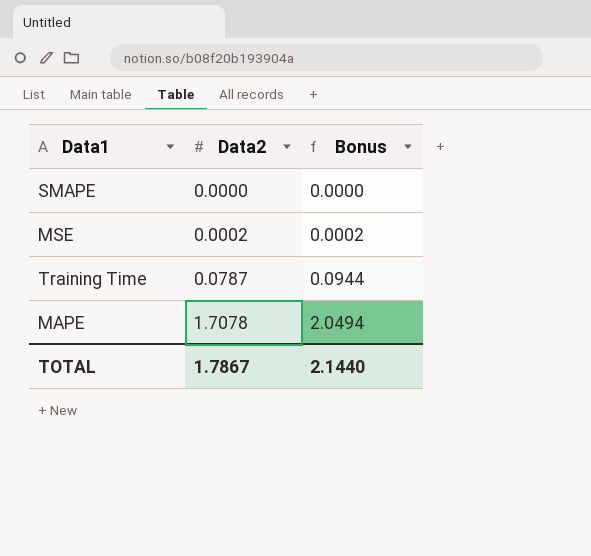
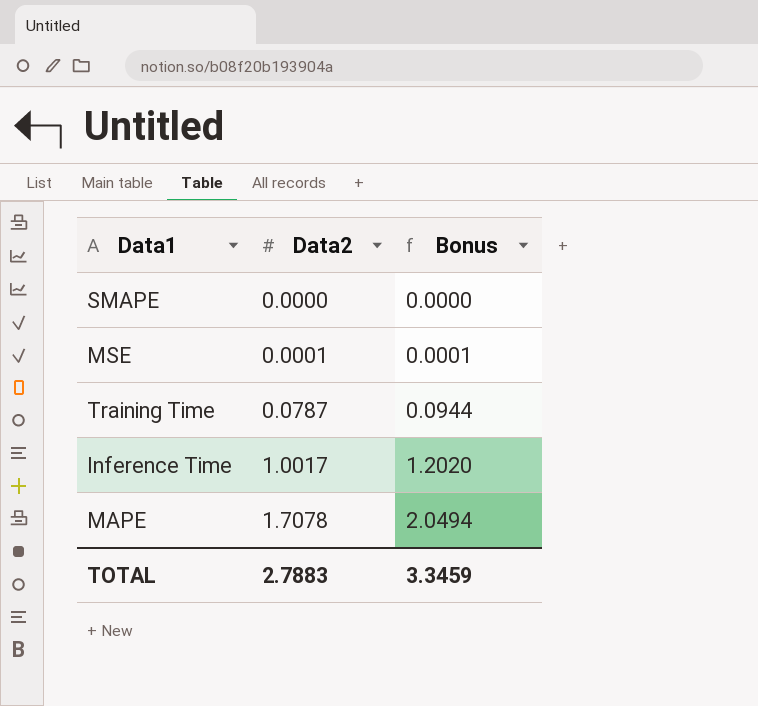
MSE | Data2: 0.0002 -> 0.0001
MSE | Bonus: 0.0002 -> 0.0001
row Inference Time: none -> 1.0017 | 1.2020
TOTAL | Data2: 1.7867 -> 2.7883
TOTAL | Bonus: 2.1440 -> 3.3459

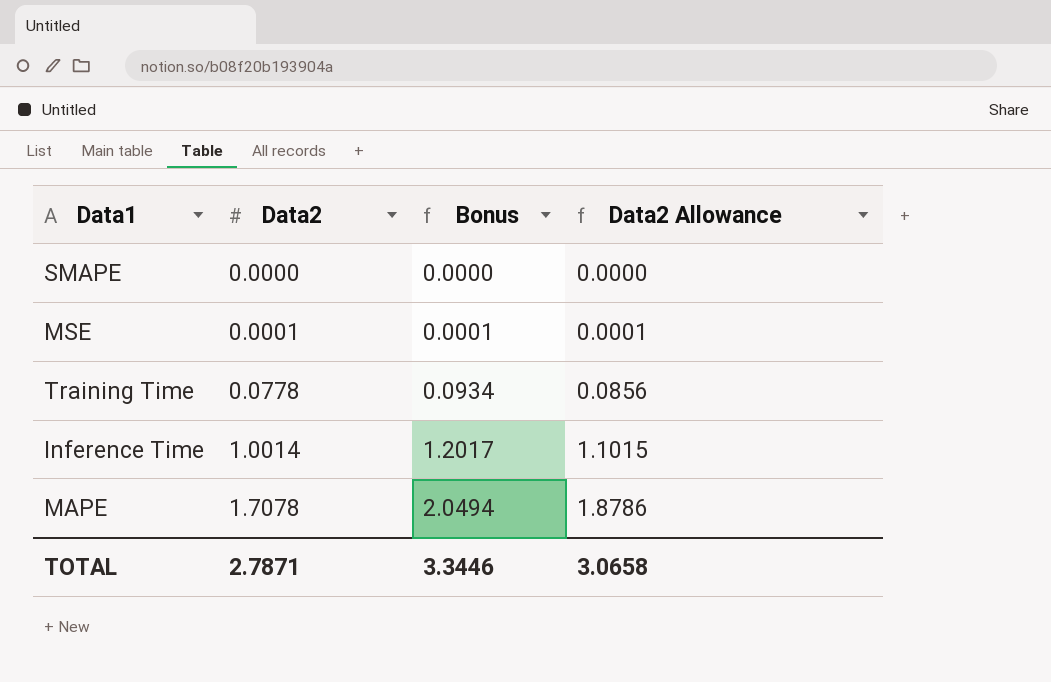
column Data2 Allowance | formula: none -> [Data2] * 1.1
Training Time | Data2: 0.0787 -> 0.0778
Training Time | Bonus: 0.0944 -> 0.0934
Inference Time | Data2: 1.0017 -> 1.0014
Inference Time | Bonus: 1.2020 -> 1.2017
TOTAL | Data2: 2.7883 -> 2.7871
TOTAL | Bonus: 3.3459 -> 3.3446

